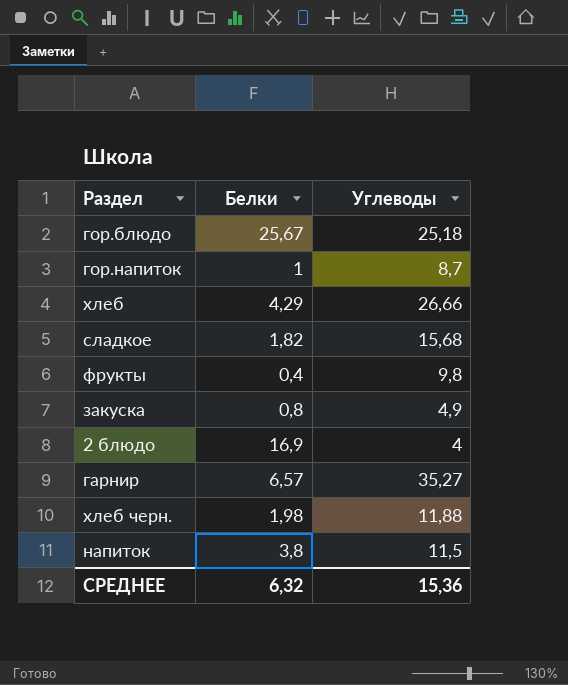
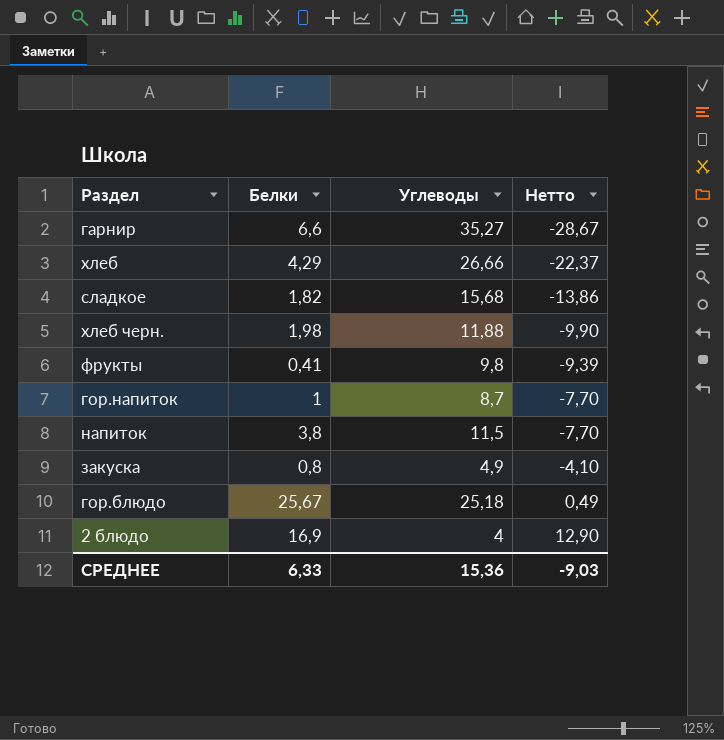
row order: none -> Нетто ascending
column Нетто | formula: none -> [Белки] - [Углеводы]
гарнир | Белки: 6,57 -> 6,6
фрукты | Белки: 0,4 -> 0,41
СРЕДНЕЕ | Белки: 6,32 -> 6,33

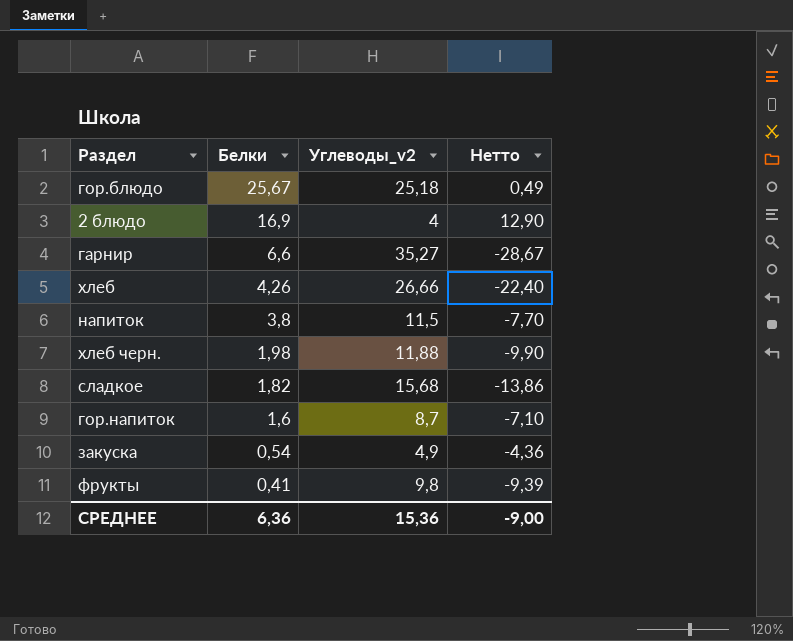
row order: Нетто ascending -> Белки descending
column name: Углеводы -> Углеводы_v2
хлеб | Белки: 4,29 -> 4,26
хлеб | Нетто: -22,37 -> -22,40
гор.напиток | Белки: 1 -> 1,6
гор.напиток | Нетто: -7,70 -> -7,10
закуска | Белки: 0,8 -> 0,54
закуска | Нетто: -4,10 -> -4,36
СРЕДНЕЕ | Белки: 6,33 -> 6,36
СРЕДНЕЕ | Нетто: -9,03 -> -9,00

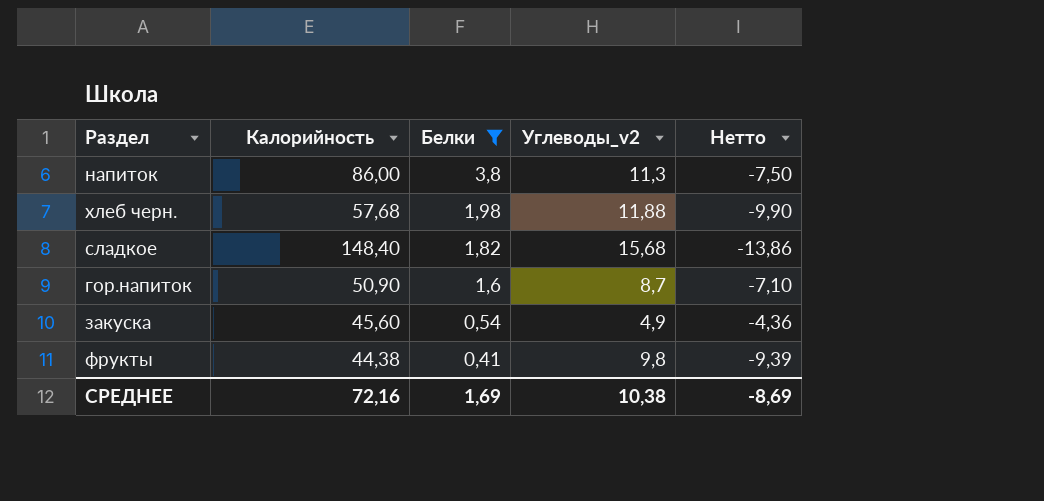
filter: none -> Белки <= 3,8
column Калорийность | position: none -> 2
напиток | Углеводы_v2: 11,5 -> 11,3
напиток | Нетто: -7,70 -> -7,50
СРЕДНЕЕ | Белки: 6,36 -> 1,69
СРЕДНЕЕ | Углеводы_v2: 15,36 -> 10,38
СРЕДНЕЕ | Нетто: -9,00 -> -8,69

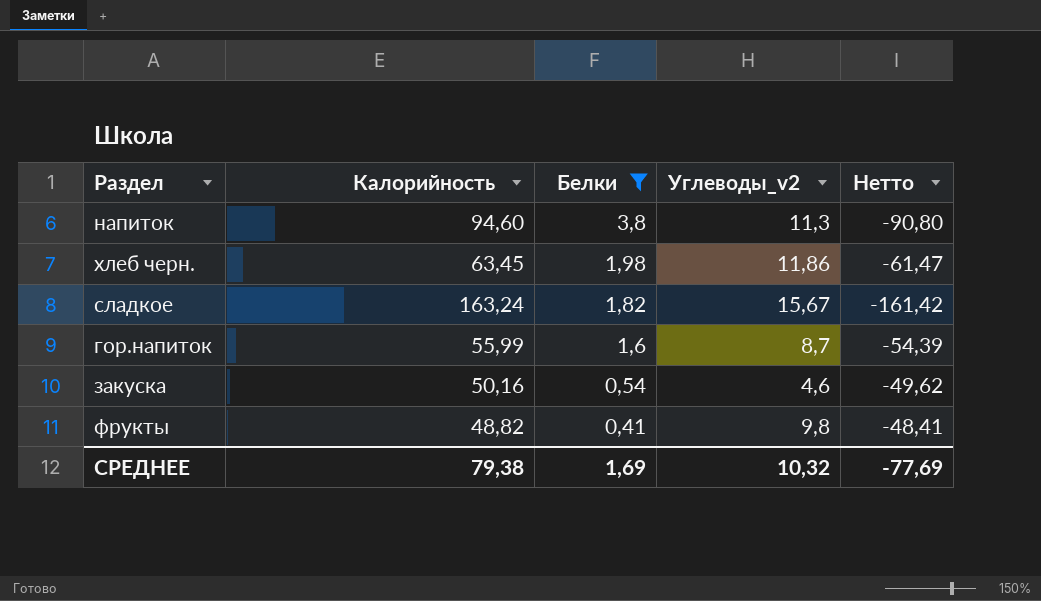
column Нетто | formula: [Белки] - [Углеводы_v2] -> [Белки] - [Калорийность]
напиток | Калорийность: 86,00 -> 94,60
хлеб черн. | Калорийность: 57,68 -> 63,45
хлеб черн. | Углеводы_v2: 11,88 -> 11,86
сладкое | Калорийность: 148,40 -> 163,24
сладкое | Углеводы_v2: 15,68 -> 15,67
гор.напиток | Калорийность: 50,90 -> 55,99
закуска | Калорийность: 45,60 -> 50,16
закуска | Углеводы_v2: 4,9 -> 4,6
фрукты | Калорийность: 44,38 -> 48,82
СРЕДНЕЕ | Калорийность: 72,16 -> 79,38
СРЕДНЕЕ | Углеводы_v2: 10,38 -> 10,32
СРЕДНЕЕ | Нетто: -8,69 -> -77,69

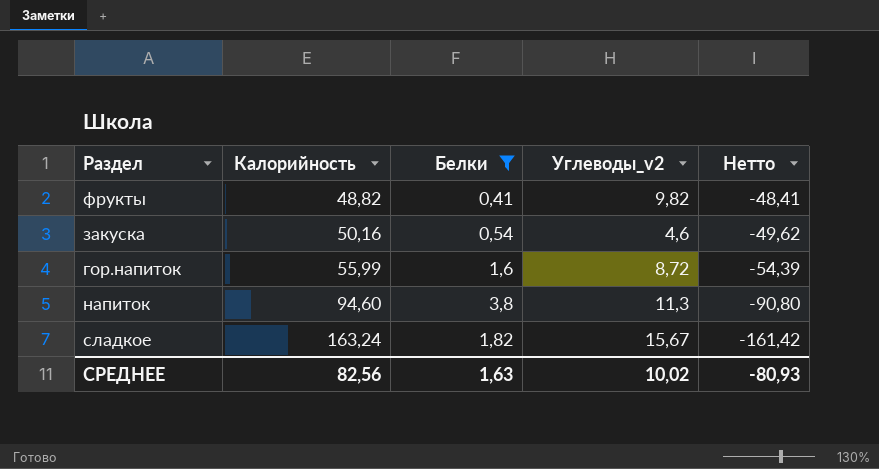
row order: Белки descending -> Калорийность ascending
row хлеб черн.: 63,45 | 1,98 | 11,86 | -61,47 -> none
фрукты | Углеводы_v2: 9,8 -> 9,82
гор.напиток | Углеводы_v2: 8,7 -> 8,72
СРЕДНЕЕ | Калорийность: 79,38 -> 82,56
СРЕДНЕЕ | Белки: 1,69 -> 1,63
СРЕДНЕЕ | Углеводы_v2: 10,32 -> 10,02
СРЕДНЕЕ | Нетто: -77,69 -> -80,93

